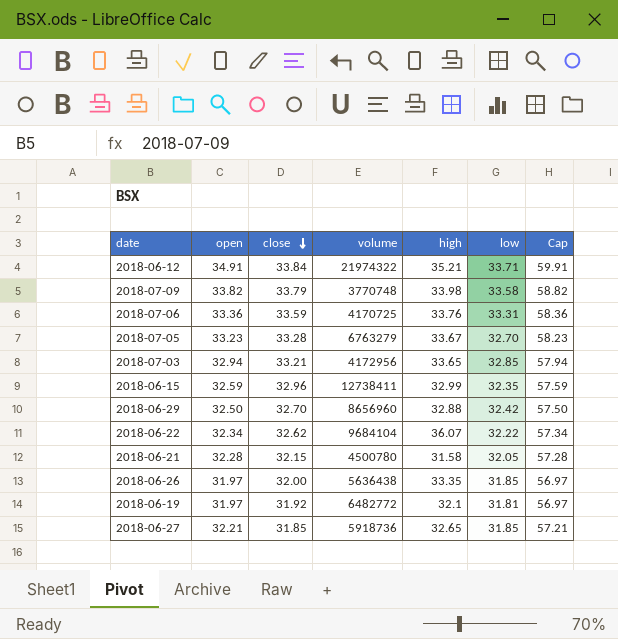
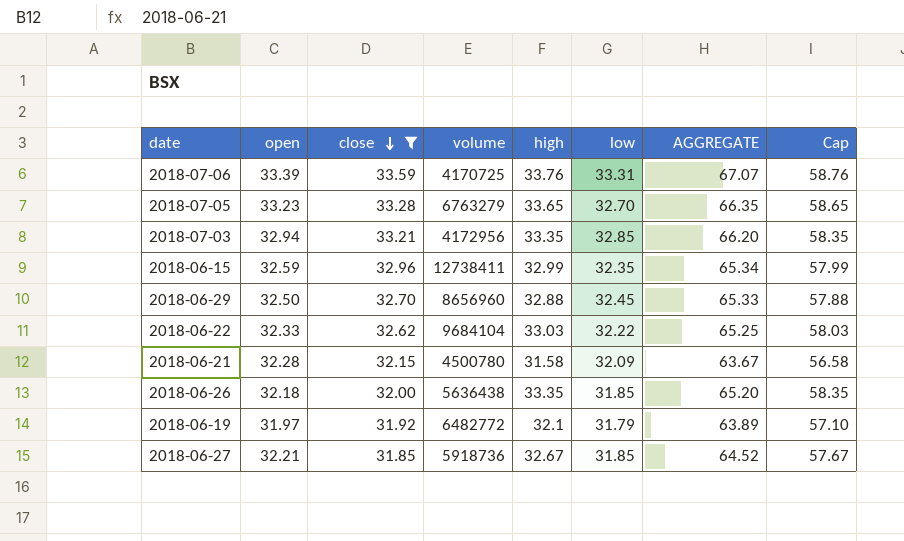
filter: none -> close <= 33.59
column AGGREGATE | formula: none -> [high] + [low]
column Cap | formula: [open] + 25 -> [high] + 25
2018-07-06 | open: 33.36 -> 33.39
2018-07-05 | high: 33.67 -> 33.65
2018-07-03 | high: 33.65 -> 33.35
2018-06-29 | low: 32.42 -> 32.45
2018-06-22 | open: 32.34 -> 32.33
2018-06-22 | high: 36.07 -> 33.03
2018-06-21 | low: 32.05 -> 32.09
2018-06-26 | open: 31.97 -> 32.18
2018-06-19 | low: 31.81 -> 31.79
2018-06-27 | high: 32.65 -> 32.67

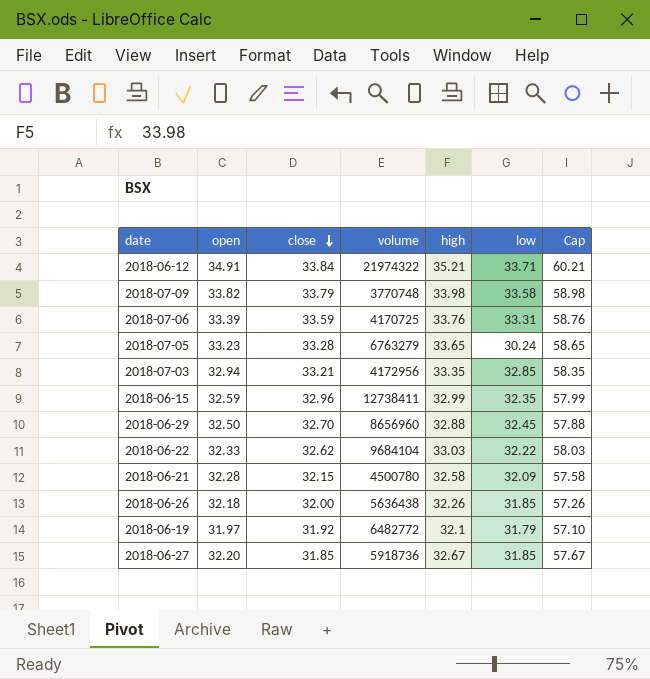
filter: close <= 33.59 -> none
column AGGREGATE | formula: [high] + [low] -> none
2018-07-05 | low: 32.70 -> 30.24
2018-06-21 | high: 31.58 -> 32.58
2018-06-21 | Cap: 56.58 -> 57.58
2018-06-26 | high: 33.35 -> 32.26
2018-06-26 | Cap: 58.35 -> 57.26
2018-06-27 | open: 32.21 -> 32.20

